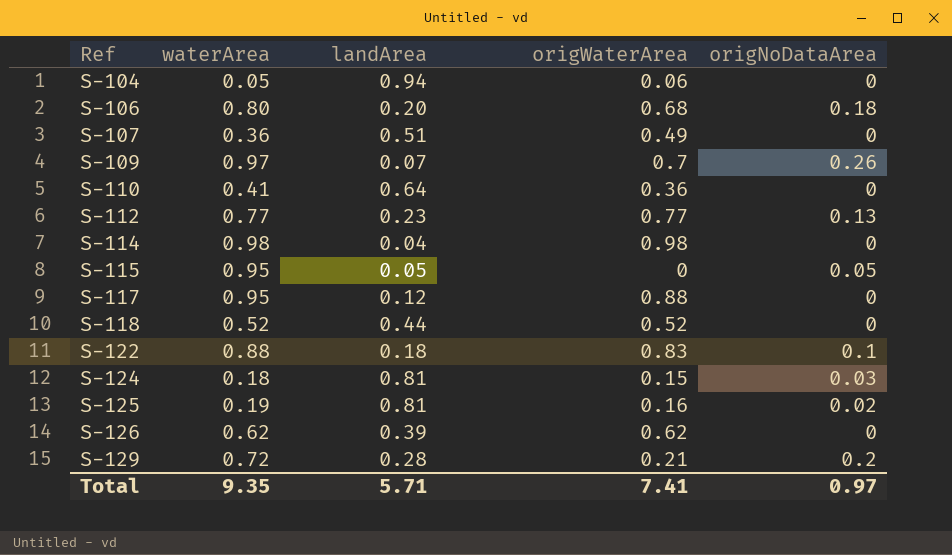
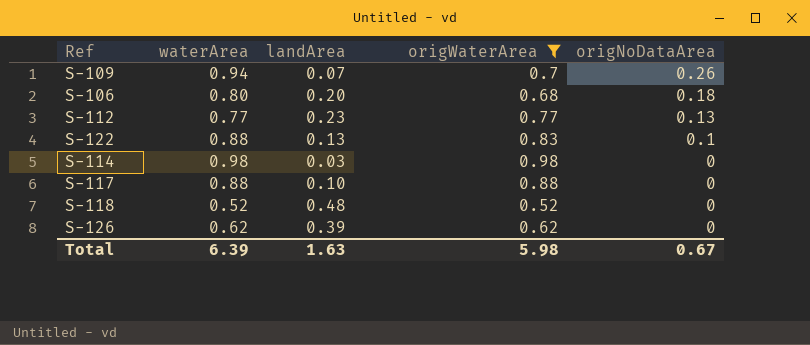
filter: none -> origWaterArea >= 0.52
row order: Ref ascending -> origNoDataArea descending
S-109 | waterArea: 0.97 -> 0.94
S-122 | landArea: 0.18 -> 0.13
S-114 | landArea: 0.04 -> 0.03
S-117 | waterArea: 0.95 -> 0.88
S-117 | landArea: 0.12 -> 0.10
S-118 | landArea: 0.44 -> 0.48
Total | waterArea: 9.35 -> 6.39
Total | landArea: 5.71 -> 1.63
Total | origWaterArea: 7.41 -> 5.98
Total | origNoDataArea: 0.97 -> 0.67

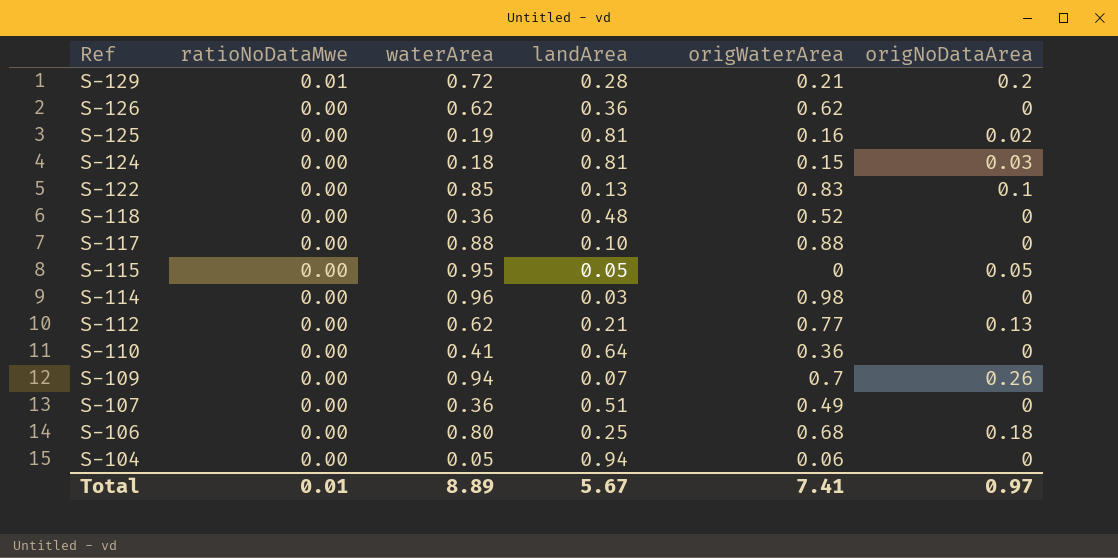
filter: origWaterArea >= 0.52 -> none
row order: origNoDataArea descending -> Ref descending
column ratioNoDataMwe | position: none -> 2
S-126 | landArea: 0.39 -> 0.36
S-122 | waterArea: 0.88 -> 0.85
S-118 | waterArea: 0.52 -> 0.36
S-114 | waterArea: 0.98 -> 0.96
S-112 | waterArea: 0.77 -> 0.62
S-112 | landArea: 0.23 -> 0.21
S-106 | landArea: 0.20 -> 0.25
Total | waterArea: 6.39 -> 8.89
Total | landArea: 1.63 -> 5.67
Total | origWaterArea: 5.98 -> 7.41
Total | origNoDataArea: 0.67 -> 0.97

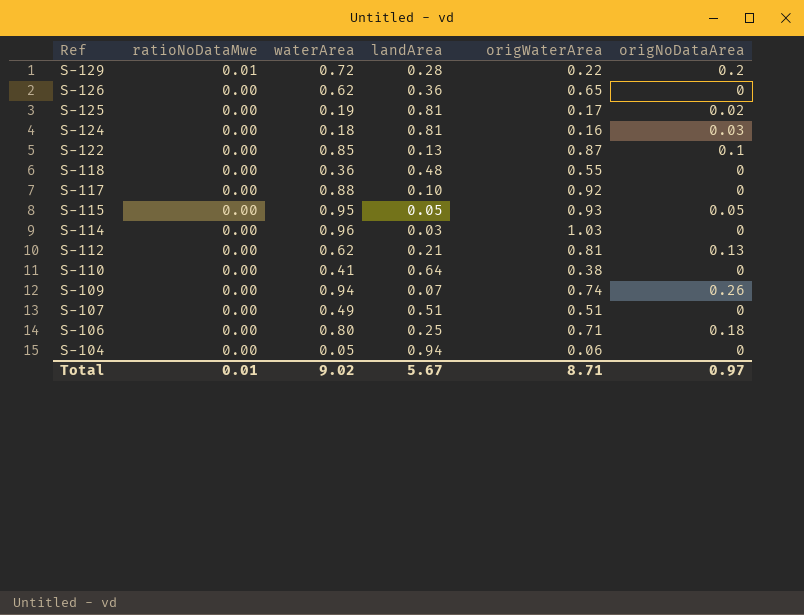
S-129 | origWaterArea: 0.21 -> 0.22
S-126 | origWaterArea: 0.62 -> 0.65
S-125 | origWaterArea: 0.16 -> 0.17
S-124 | origWaterArea: 0.15 -> 0.16
S-122 | origWaterArea: 0.83 -> 0.87
S-118 | origWaterArea: 0.52 -> 0.55
S-117 | origWaterArea: 0.88 -> 0.92
S-115 | origWaterArea: 0 -> 0.93
S-114 | origWaterArea: 0.98 -> 1.03
S-112 | origWaterArea: 0.77 -> 0.81
S-110 | origWaterArea: 0.36 -> 0.38
S-109 | origWaterArea: 0.7 -> 0.74
S-107 | waterArea: 0.36 -> 0.49
S-107 | origWaterArea: 0.49 -> 0.51
S-106 | origWaterArea: 0.68 -> 0.71
Total | waterArea: 8.89 -> 9.02
Total | origWaterArea: 7.41 -> 8.71

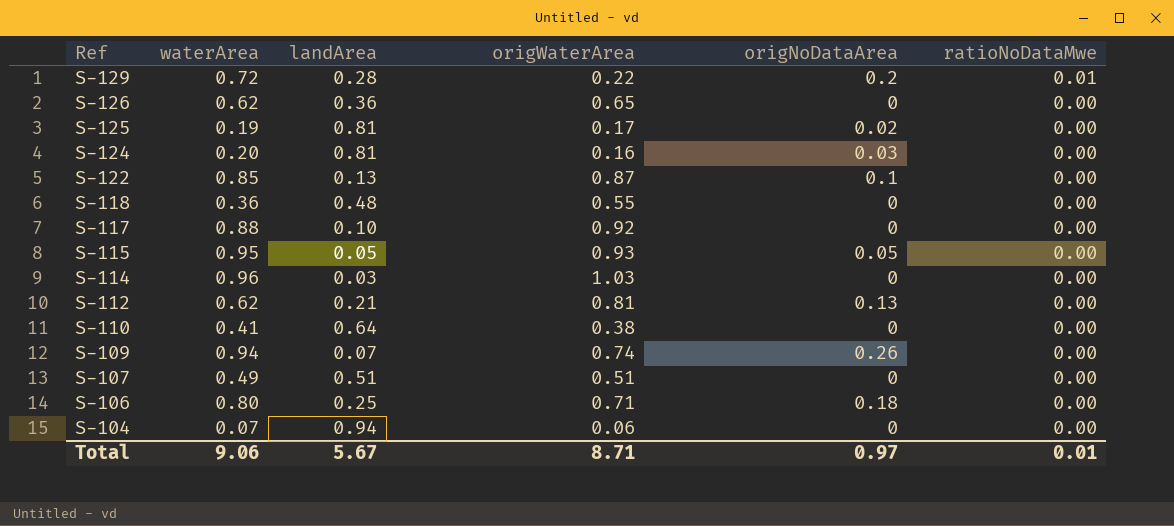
column ratioNoDataMwe | position: 2 -> 6
S-124 | waterArea: 0.18 -> 0.20
S-104 | waterArea: 0.05 -> 0.07
Total | waterArea: 9.02 -> 9.06

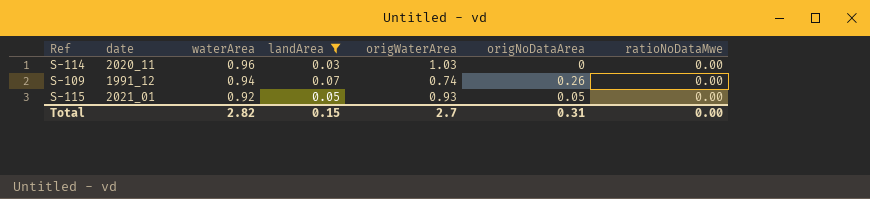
filter: none -> landArea <= 0.07
row order: Ref descending -> waterArea descending
column date | position: none -> 2
S-115 | waterArea: 0.95 -> 0.92
Total | waterArea: 9.06 -> 2.82
Total | landArea: 5.67 -> 0.15
Total | origWaterArea: 8.71 -> 2.7
Total | origNoDataArea: 0.97 -> 0.31
Total | ratioNoDataMwe: 0.01 -> 0.00

